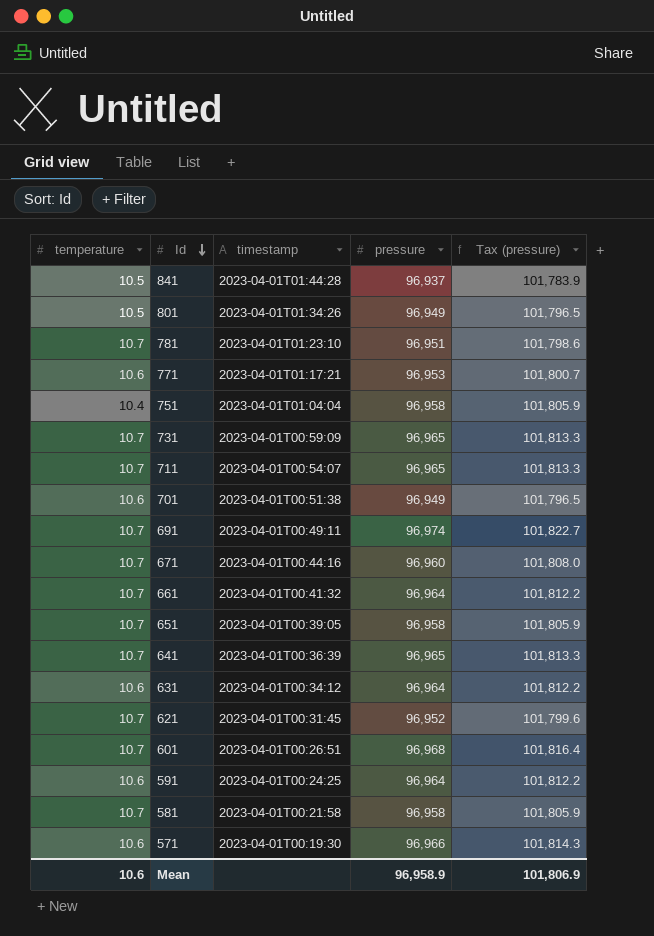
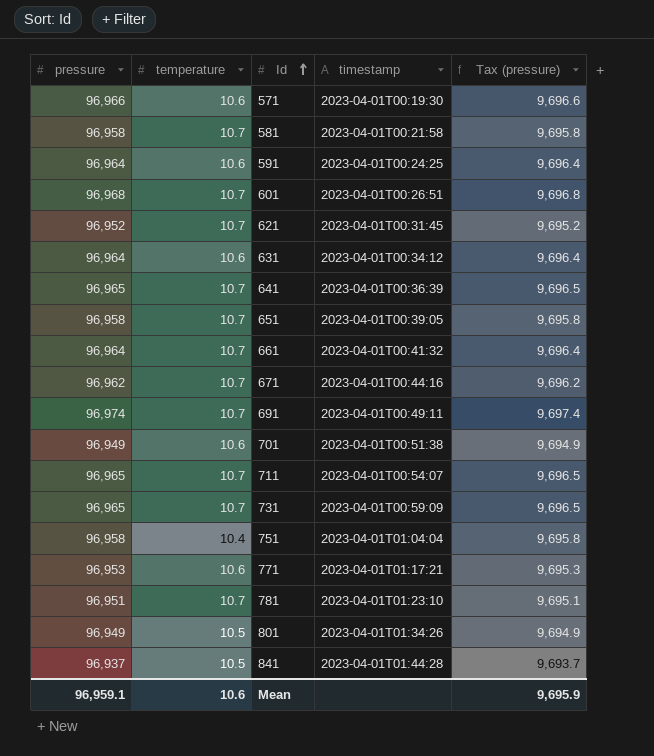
row order: Id descending -> Id ascending
column pressure | position: 4 -> 1
column Tax (pressure) | formula: [pressure] * 1.05 -> [pressure] * 0.1
671 | pressure: 96,960 -> 96,962
Mean | pressure: 96,958.9 -> 96,959.1
Mean | Tax (pressure): 101,806.9 -> 9,695.9

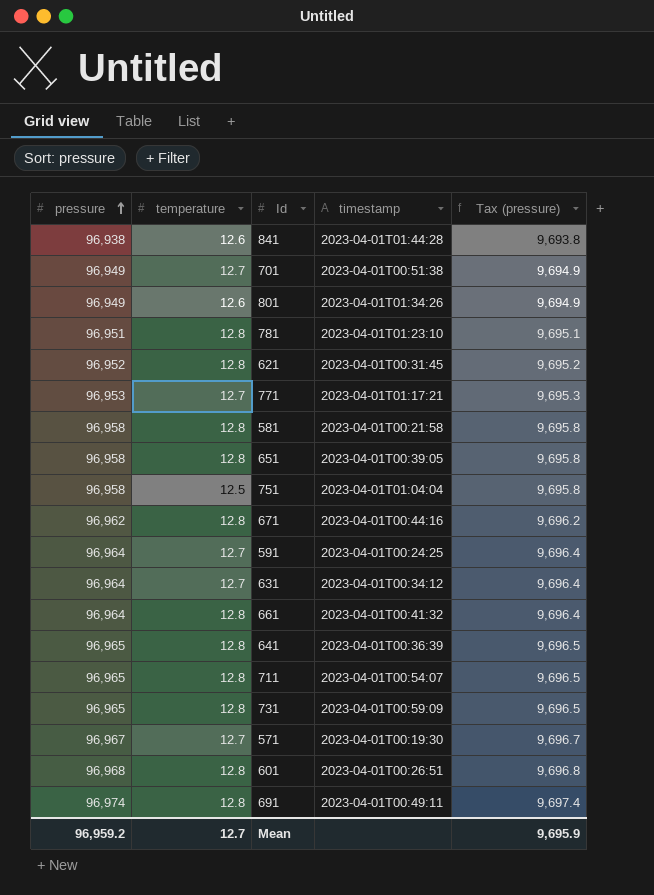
row order: Id ascending -> pressure ascending
841 | pressure: 96,937 -> 96,938
841 | temperature: 10.5 -> 12.6
841 | Tax (pressure): 9,693.7 -> 9,693.8
701 | temperature: 10.6 -> 12.7
801 | temperature: 10.5 -> 12.6
781 | temperature: 10.7 -> 12.8
621 | temperature: 10.7 -> 12.8
771 | temperature: 10.6 -> 12.7
581 | temperature: 10.7 -> 12.8
651 | temperature: 10.7 -> 12.8
751 | temperature: 10.4 -> 12.5
671 | temperature: 10.7 -> 12.8
591 | temperature: 10.6 -> 12.7
631 | temperature: 10.6 -> 12.7
661 | temperature: 10.7 -> 12.8
641 | temperature: 10.7 -> 12.8
711 | temperature: 10.7 -> 12.8
731 | temperature: 10.7 -> 12.8
571 | pressure: 96,966 -> 96,967
571 | temperature: 10.6 -> 12.7
571 | Tax (pressure): 9,696.6 -> 9,696.7
601 | temperature: 10.7 -> 12.8
691 | temperature: 10.7 -> 12.8
Mean | pressure: 96,959.1 -> 96,959.2
Mean | temperature: 10.6 -> 12.7

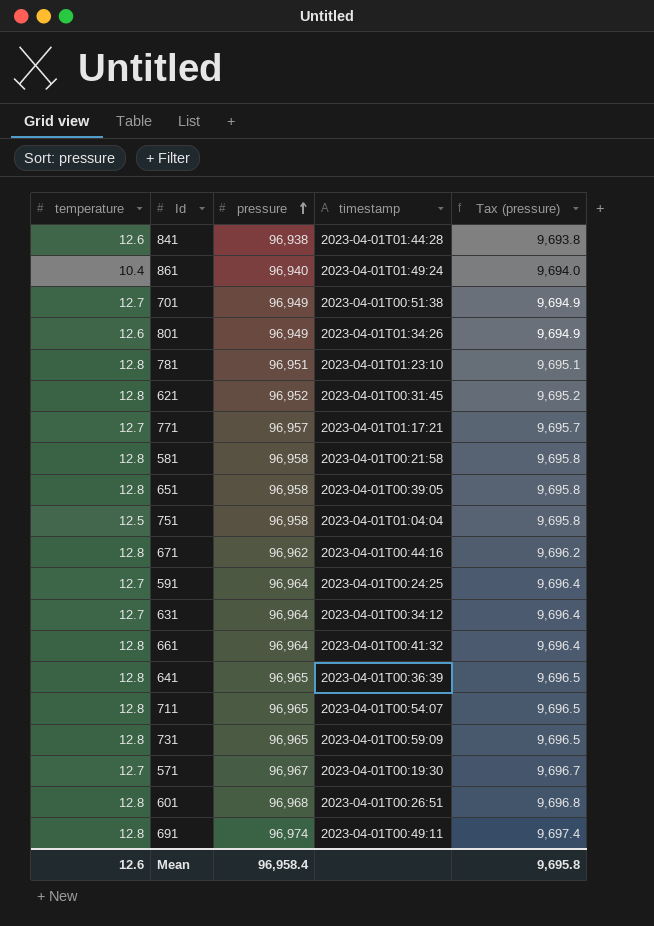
column pressure | position: 1 -> 3
row 861: none -> 10.4 | 96,940 | 2023-04-01T01:49:24 | 9,694.0
771 | pressure: 96,953 -> 96,957
771 | Tax (pressure): 9,695.3 -> 9,695.7
Mean | temperature: 12.7 -> 12.6
Mean | pressure: 96,959.2 -> 96,958.4
Mean | Tax (pressure): 9,695.9 -> 9,695.8

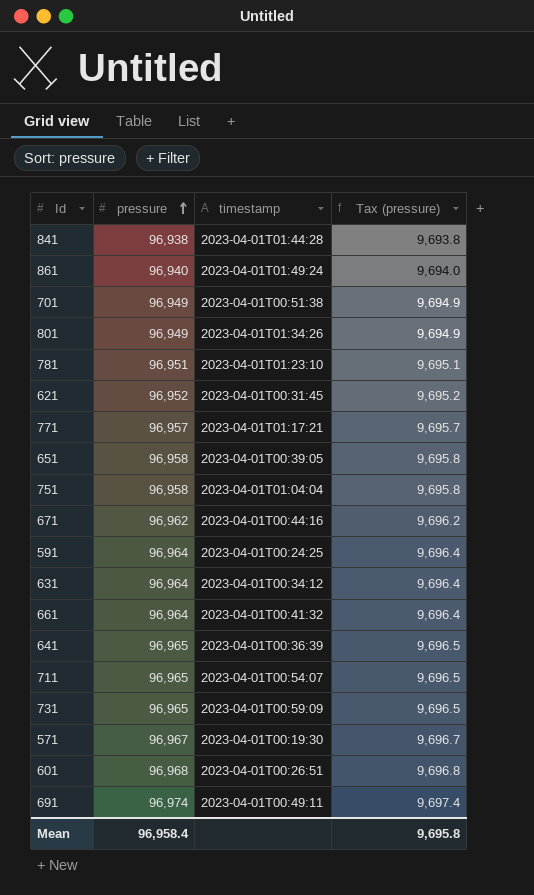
column temperature | position: 1 -> none
row 581: 12.8 | 96,958 | 2023-04-01T00:21:58 | 9,695.8 -> none

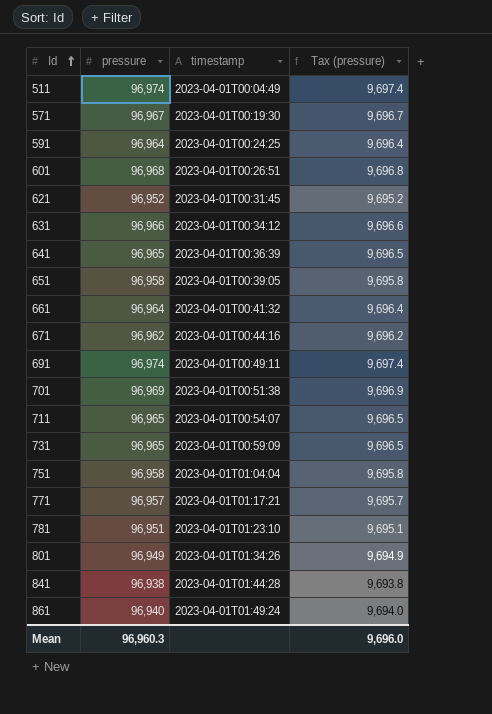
row order: pressure ascending -> Id ascending
row 511: none -> 96,974 | 2023-04-01T00:04:49 | 9,697.4
631 | pressure: 96,964 -> 96,966
631 | Tax (pressure): 9,696.4 -> 9,696.6
701 | pressure: 96,949 -> 96,969
701 | Tax (pressure): 9,694.9 -> 9,696.9
Mean | pressure: 96,958.4 -> 96,960.3
Mean | Tax (pressure): 9,695.8 -> 9,696.0

